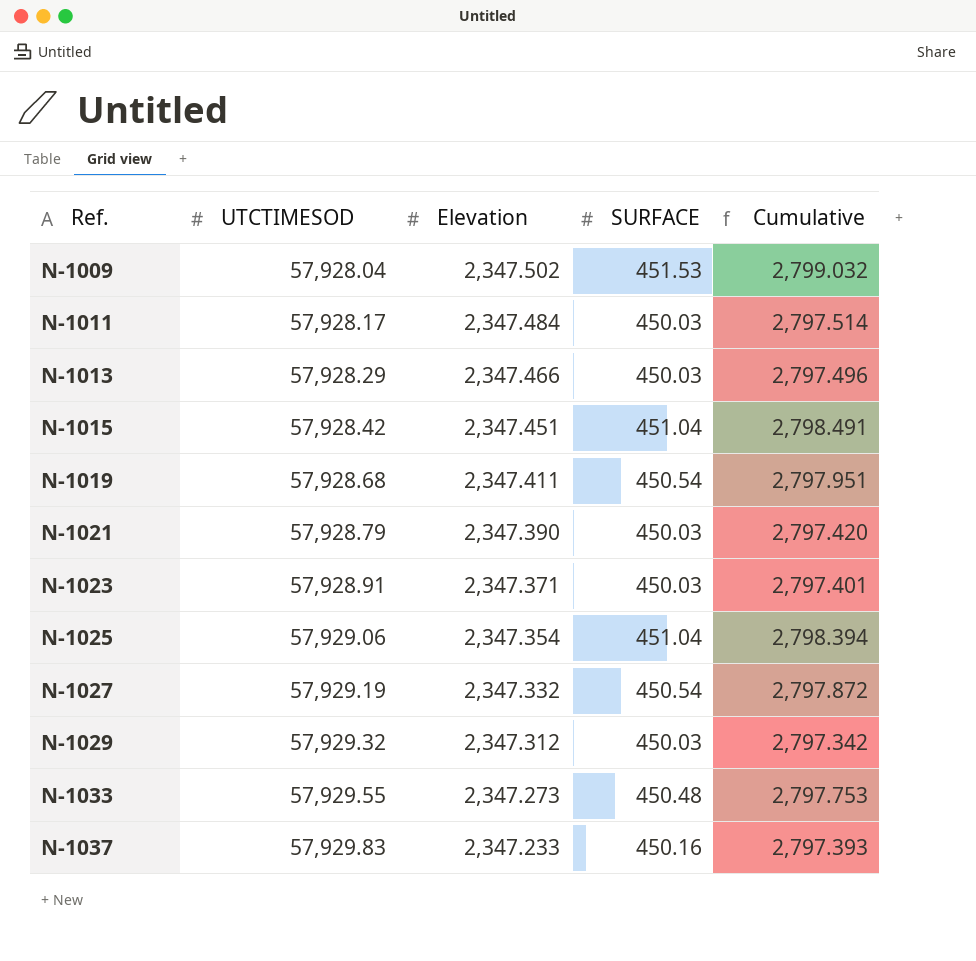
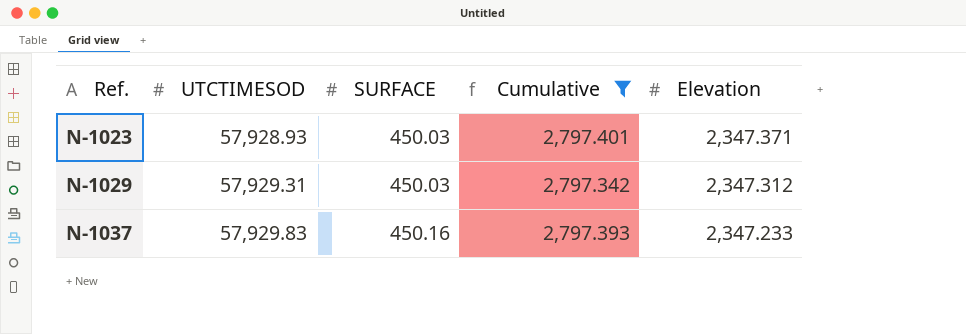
filter: none -> Cumulative <= 2,797.401
column Elevation | position: 3 -> 5
N-1023 | UTCTIMESOD: 57,928.91 -> 57,928.93
N-1029 | UTCTIMESOD: 57,929.32 -> 57,929.31

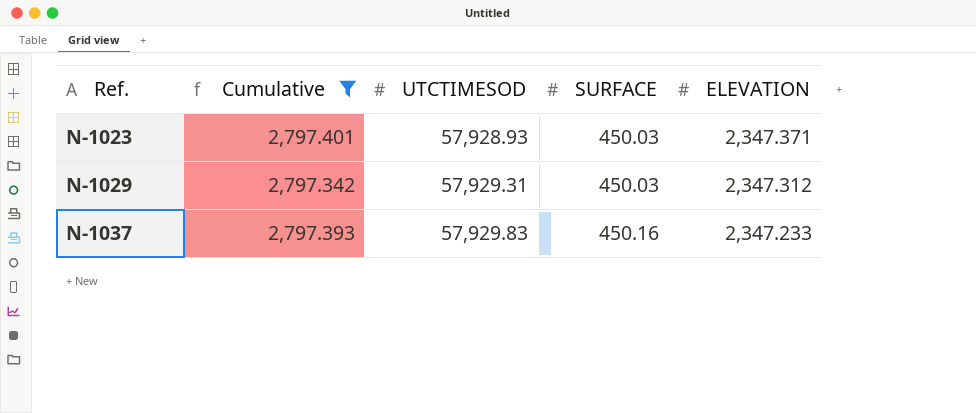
column Cumulative | position: 4 -> 2
column name: Elevation -> ELEVATION

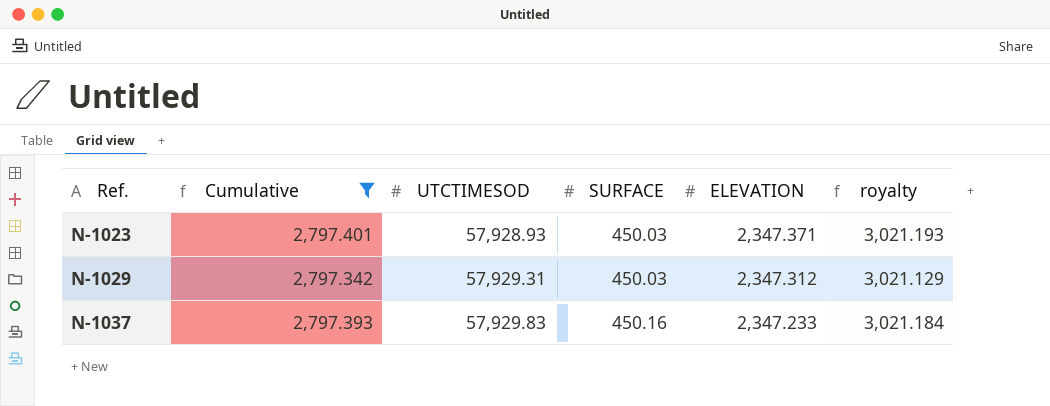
column royalty | formula: none -> [Cumulative] * 1.08

